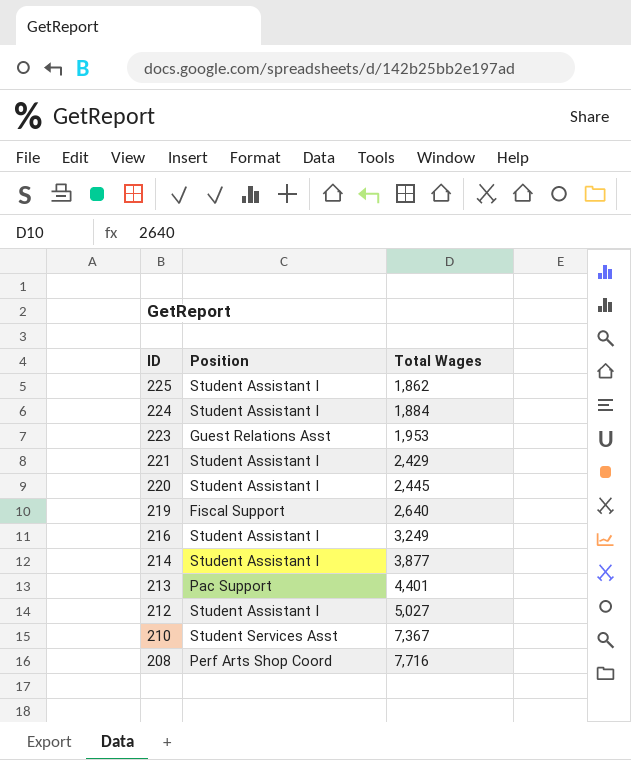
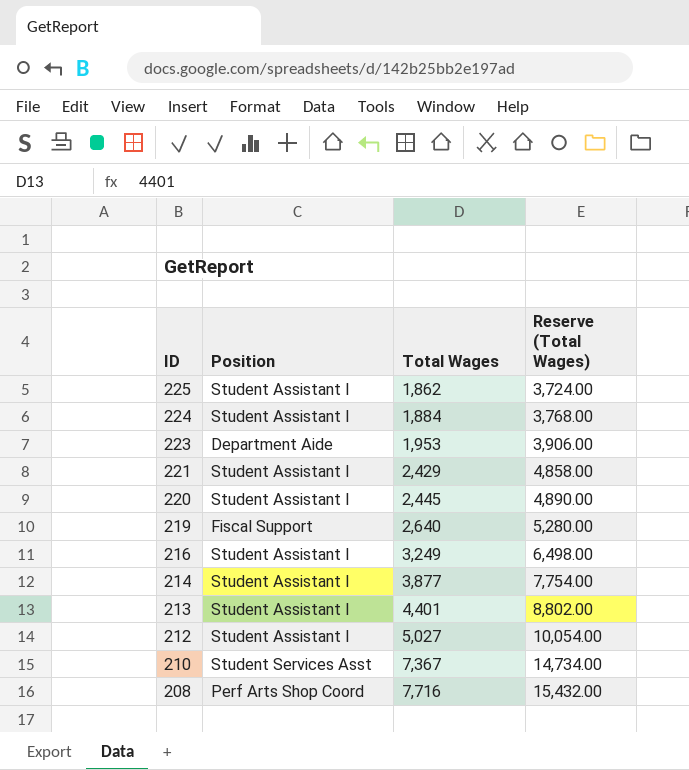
column Reserve (Total Wages) | formula: none -> [Total Wages] * 2
223 | Position: Guest Relations Asst -> Department Aide
213 | Position: Pac Support -> Student Assistant I

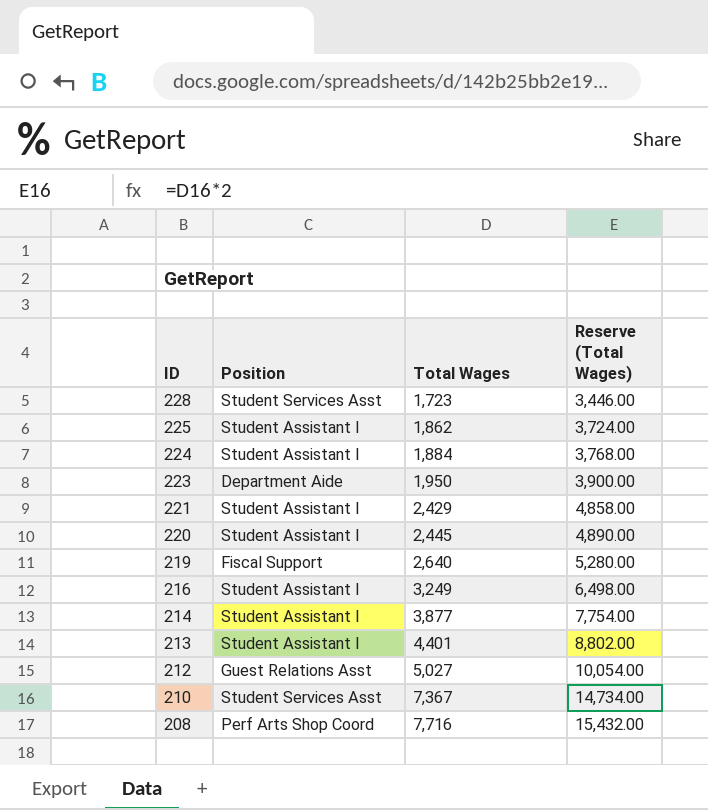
row 228: none -> Student Services Asst | 1,723 | 3,446.00
223 | Total Wages: 1,953 -> 1,950
223 | Reserve (Total Wages): 3,906.00 -> 3,900.00
212 | Position: Student Assistant I -> Guest Relations Asst

